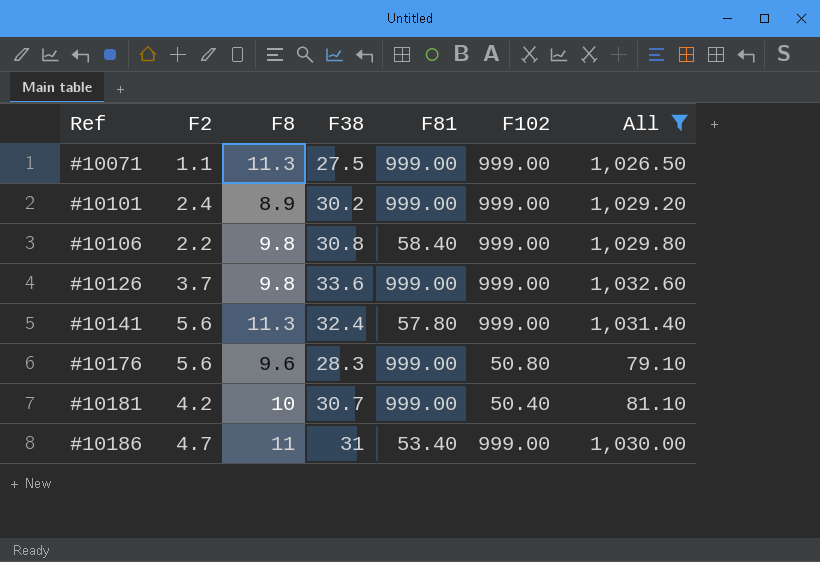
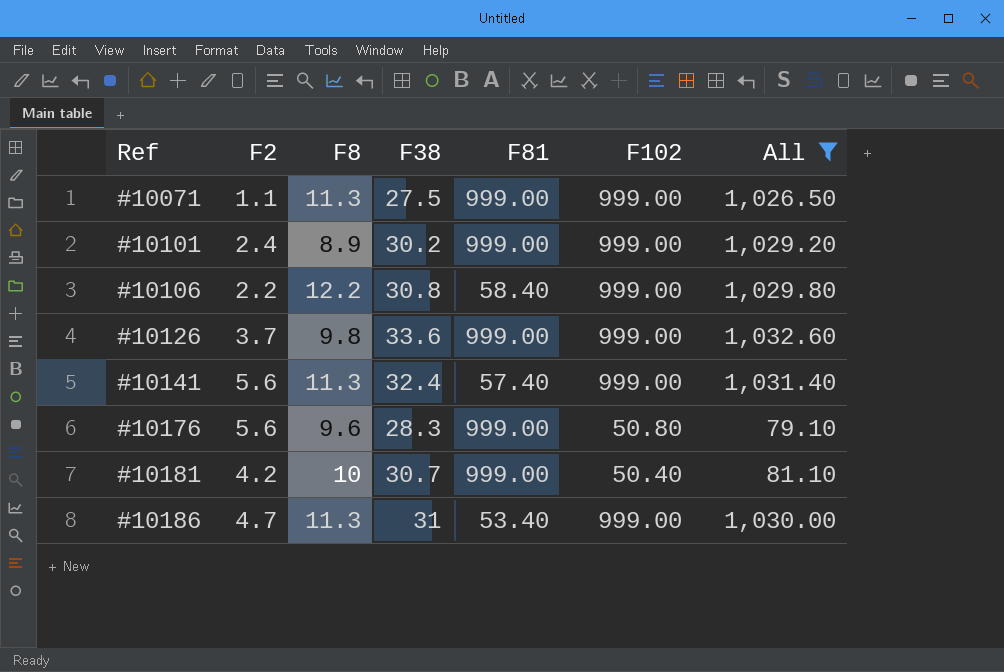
#10106 | F8: 9.8 -> 12.2
#10141 | F81: 57.80 -> 57.40
#10186 | F8: 11 -> 11.3

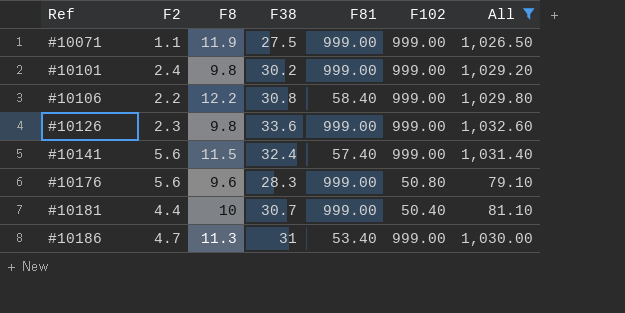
#10071 | F8: 11.3 -> 11.9
#10101 | F8: 8.9 -> 9.8
#10126 | F2: 3.7 -> 2.3
#10141 | F8: 11.3 -> 11.5
#10181 | F2: 4.2 -> 4.4

